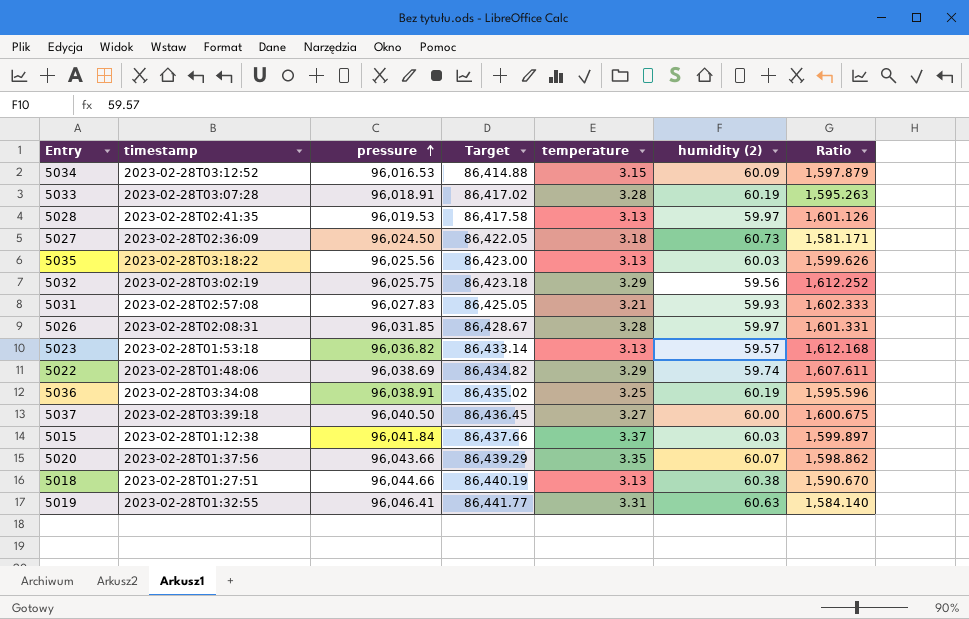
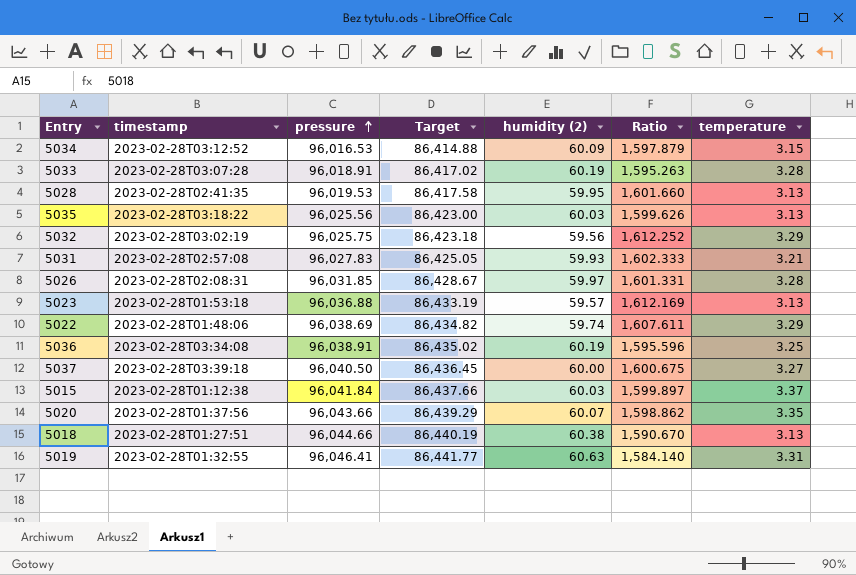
column temperature | position: 5 -> 7
row 5027: 2023-02-28T02:36:09 | 96,024.50 | 86,422.05 | 3.18 | 60.73 | 1,581.171 -> none
5028 | humidity (2): 59.97 -> 59.95
5028 | Ratio: 1,601.126 -> 1,601.660
5023 | pressure: 96,036.82 -> 96,036.88
5023 | Target: 86,433.14 -> 86,433.19
5023 | Ratio: 1,612.168 -> 1,612.169

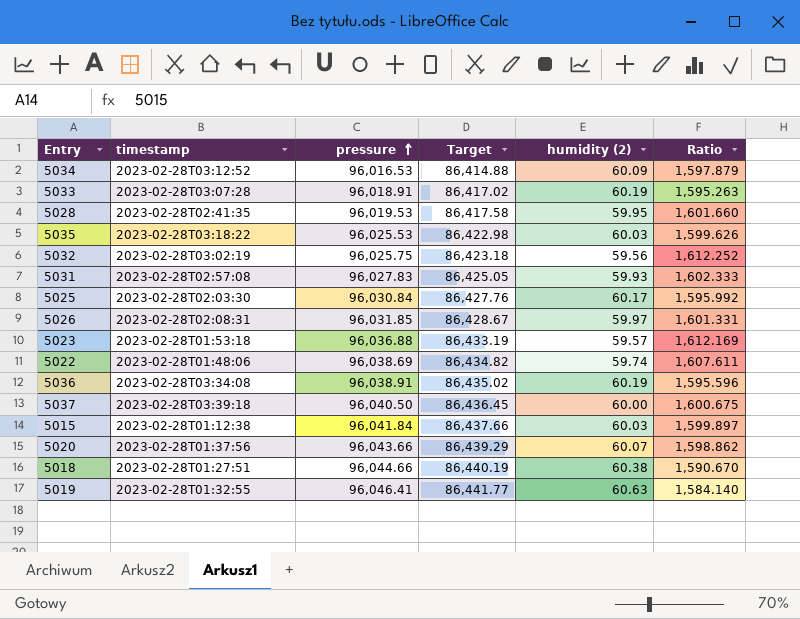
column temperature | position: 7 -> none
5035 | pressure: 96,025.56 -> 96,025.53
5035 | Target: 86,423.00 -> 86,422.98
row 5025: none -> 2023-02-28T02:03:30 | 96,030.84 | 86,427.76 | 60.17 | 1,595.992

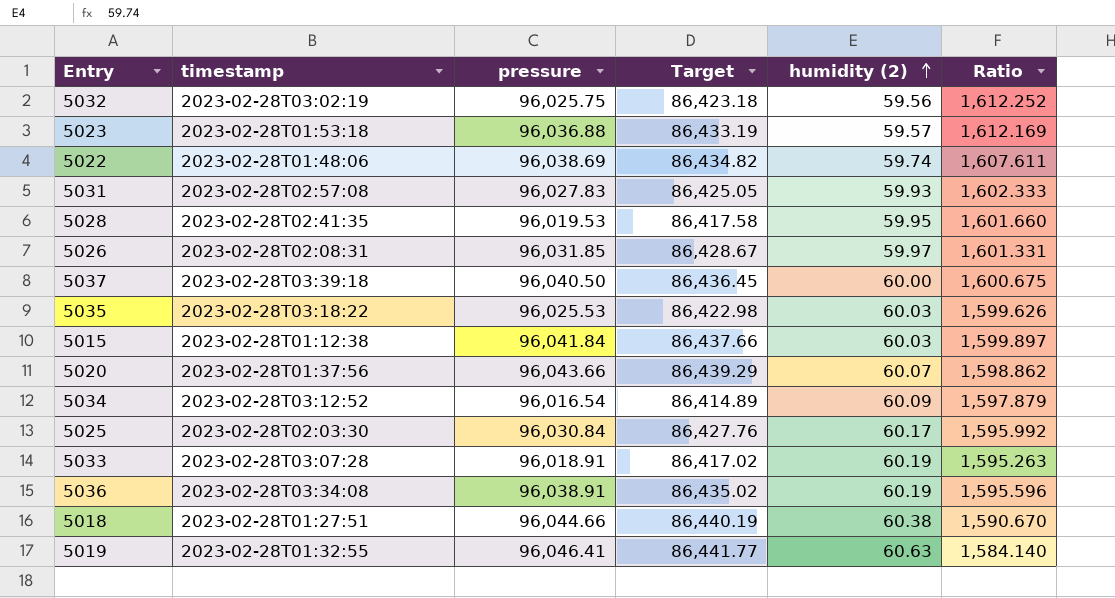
row order: pressure ascending -> humidity (2) ascending
5034 | pressure: 96,016.53 -> 96,016.54
5034 | Target: 86,414.88 -> 86,414.89

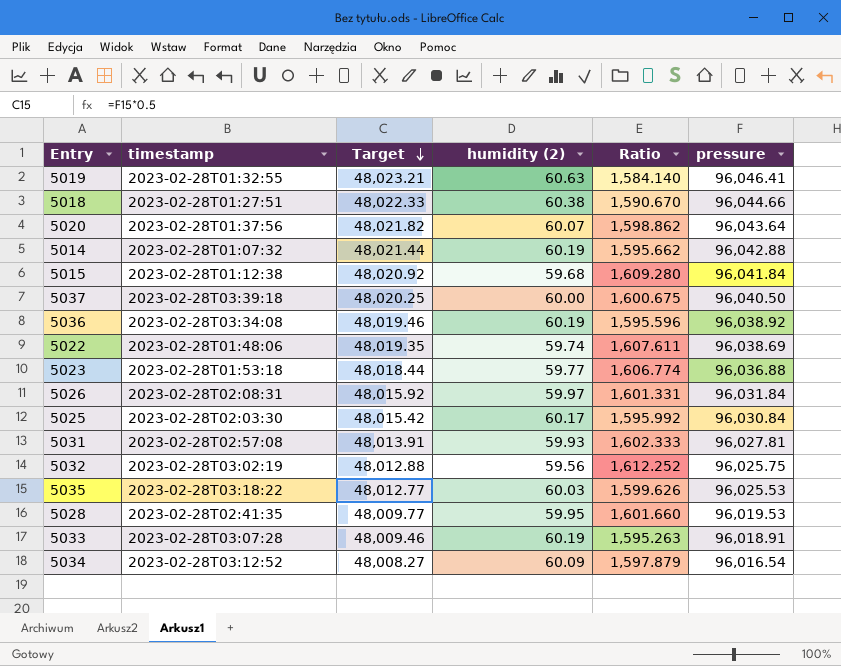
row order: humidity (2) ascending -> Target descending
column Target | formula: [pressure] * 0.9 -> [pressure] * 0.5
column pressure | position: 3 -> 6
5020 | pressure: 96,043.66 -> 96,043.64
row 5014: none -> 2023-02-28T01:07:32 | 48,021.44 | 60.19 | 1,595.662 | 96,042.88
5015 | humidity (2): 60.03 -> 59.68
5015 | Ratio: 1,599.897 -> 1,609.280
5036 | pressure: 96,038.91 -> 96,038.92
5023 | humidity (2): 59.57 -> 59.77
5023 | Ratio: 1,612.169 -> 1,606.774
5026 | pressure: 96,031.85 -> 96,031.84
5031 | pressure: 96,027.83 -> 96,027.81

